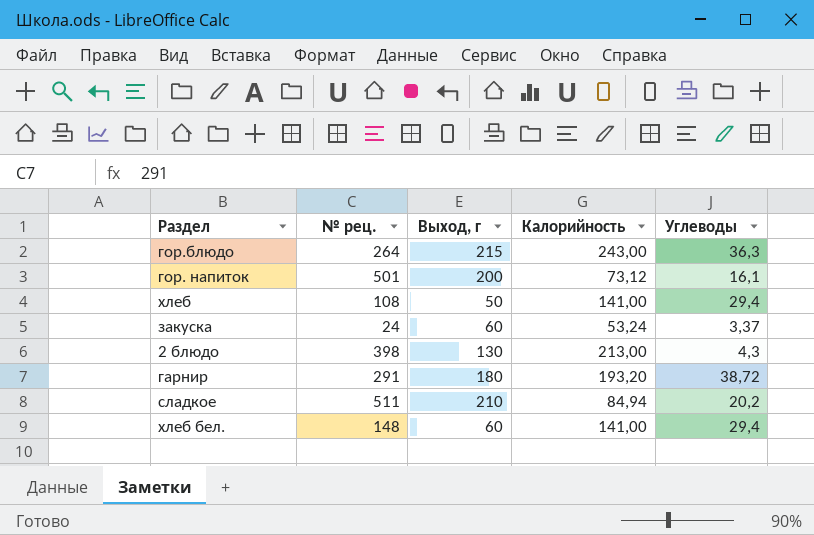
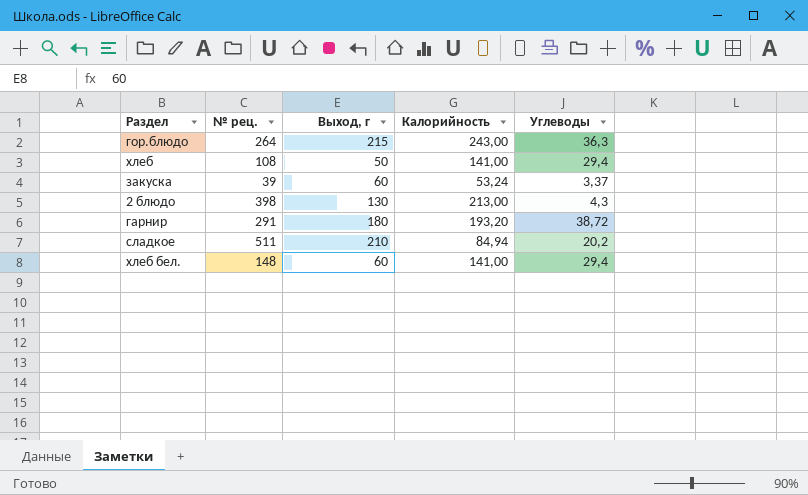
row гор. напиток: 501 | 200 | 73,12 | 16,1 -> none
закуска | № рец.: 24 -> 39

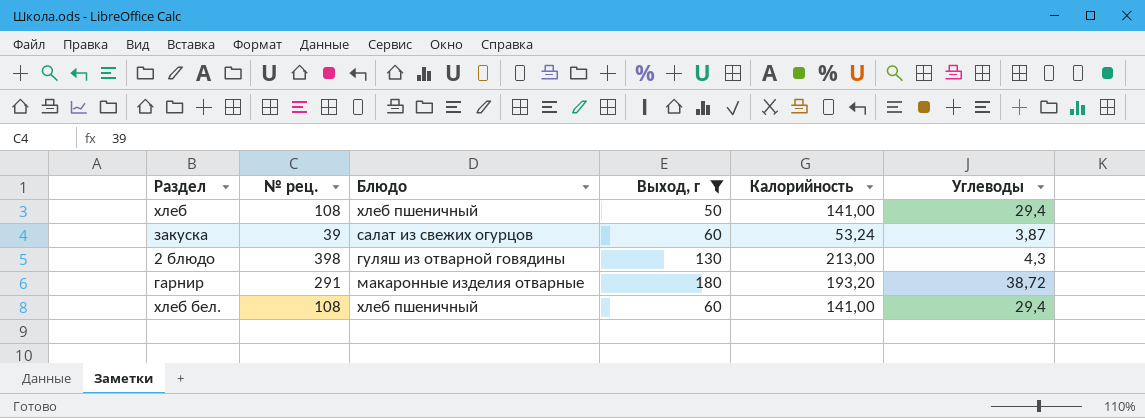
filter: none -> Выход, г <= 180
column Блюдо | position: none -> 3
закуска | Углеводы: 3,37 -> 3,87
хлеб бел. | № рец.: 148 -> 108

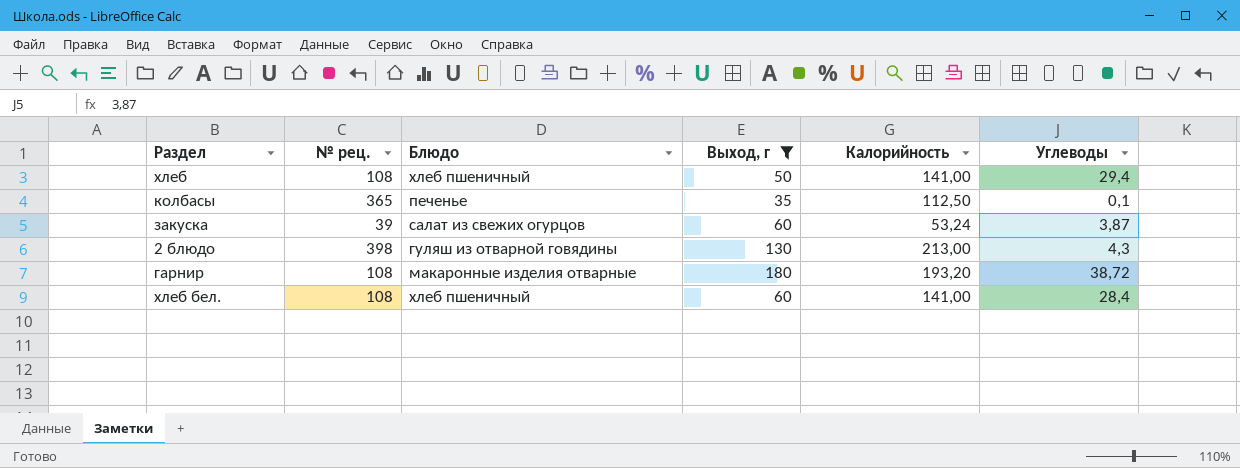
row колбасы: none -> 365 | печенье | 35 | 112,50 | 0,1
гарнир | № рец.: 291 -> 108
хлеб бел. | Углеводы: 29,4 -> 28,4

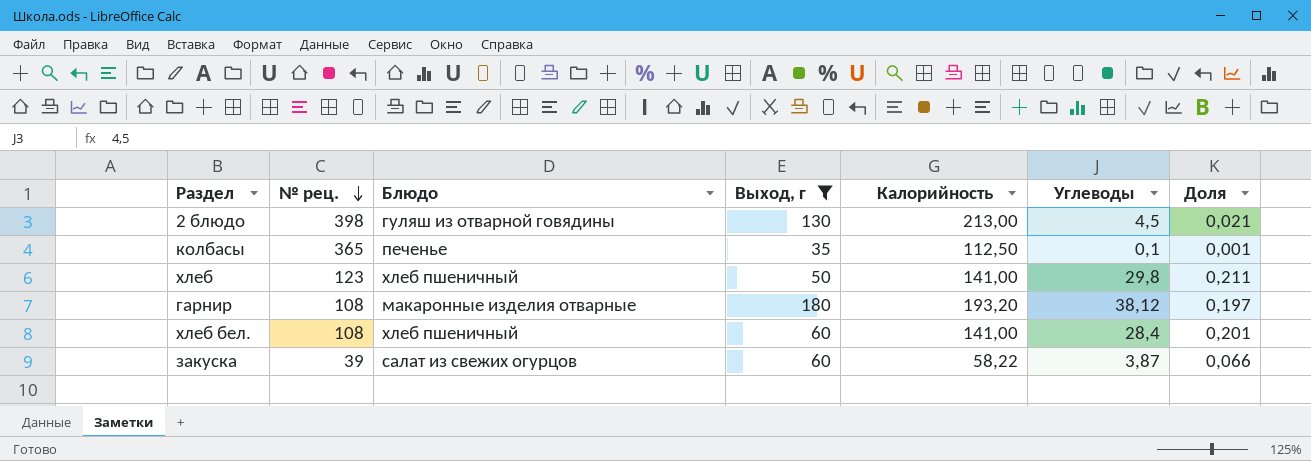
row order: none -> № рец. descending
column Доля | formula: none -> [Углеводы] / [Калорийность]
2 блюдо | Углеводы: 4,3 -> 4,5
хлеб | № рец.: 108 -> 123
хлеб | Углеводы: 29,4 -> 29,8
гарнир | Углеводы: 38,72 -> 38,12
закуска | Калорийность: 53,24 -> 58,22

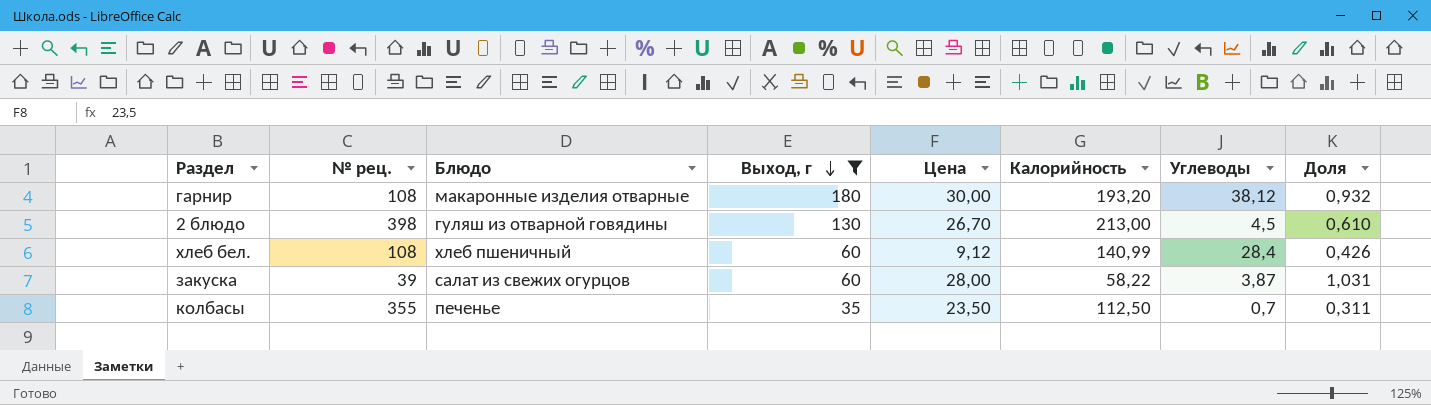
row order: № рец. descending -> Выход, г descending
column Цена | position: none -> 5
column Доля | formula: [Углеводы] / [Калорийность] -> [Выход, г] / [Калорийность]
row хлеб: 123 | хлеб пшеничный | 50 | 141,00 | 29,8 | 0,211 -> none
хлеб бел. | Калорийность: 141,00 -> 140,99
колбасы | № рец.: 365 -> 355
колбасы | Углеводы: 0,1 -> 0,7

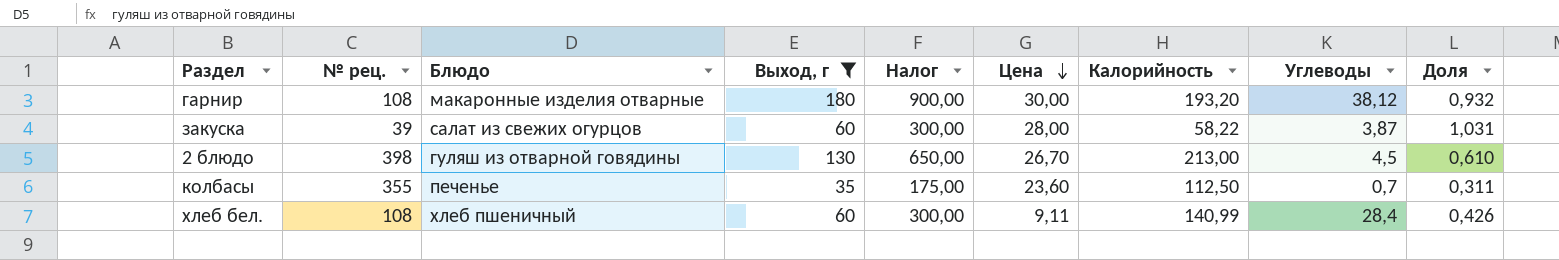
row order: Выход, г descending -> Цена descending
column Налог | formula: none -> [Выход, г] * 5
колбасы | Цена: 23,50 -> 23,60
хлеб бел. | Цена: 9,12 -> 9,11

